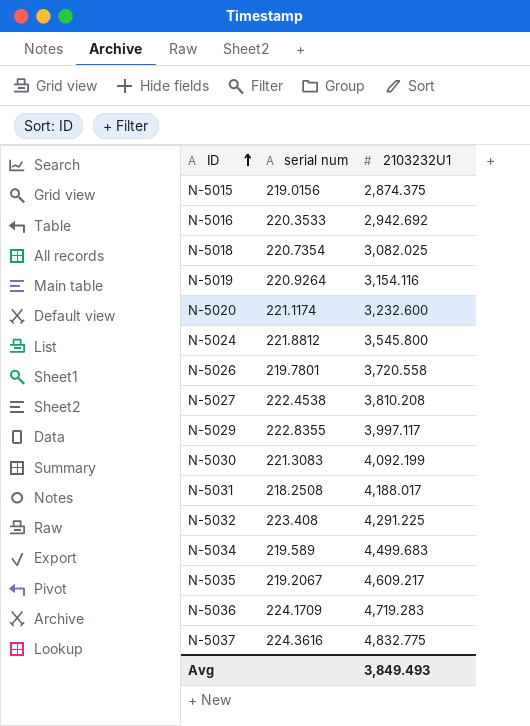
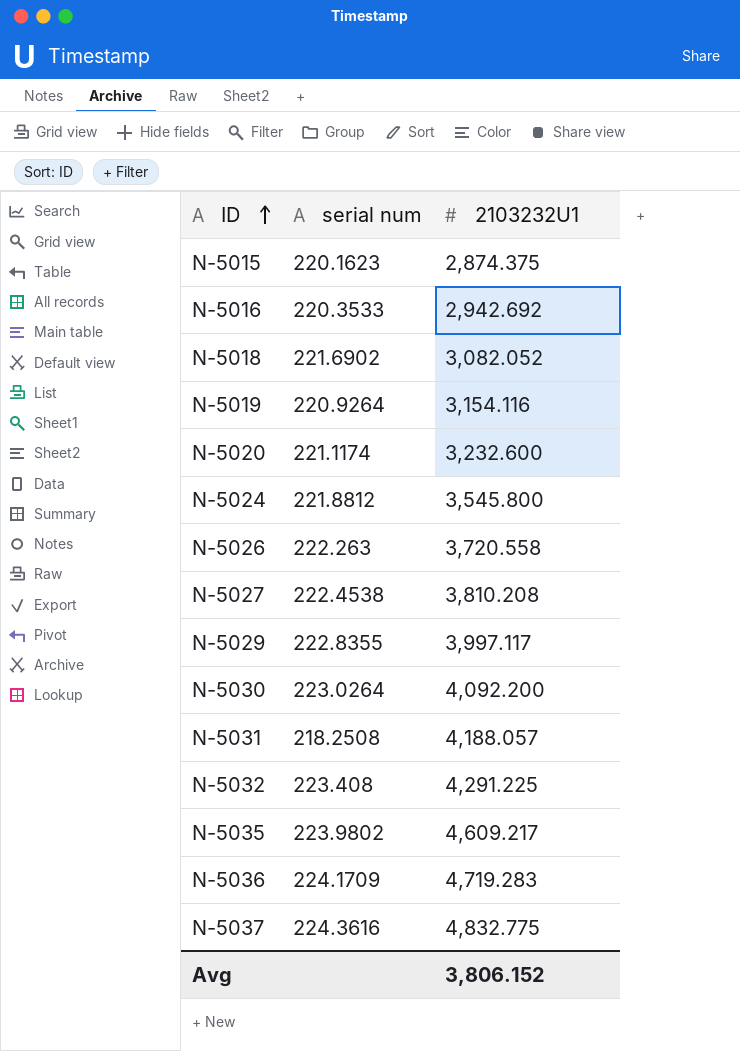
row N-5034: 219.589 | 4,499.683 -> none
N-5015 | serial num: 219.0156 -> 220.1623
N-5018 | serial num: 220.7354 -> 221.6902
N-5018 | 2103232U1: 3,082.025 -> 3,082.052
N-5026 | serial num: 219.7801 -> 222.263
N-5030 | serial num: 221.3083 -> 223.0264
N-5030 | 2103232U1: 4,092.199 -> 4,092.200
N-5031 | 2103232U1: 4,188.017 -> 4,188.057
N-5035 | serial num: 219.2067 -> 223.9802
Avg | 2103232U1: 3,849.493 -> 3,806.152

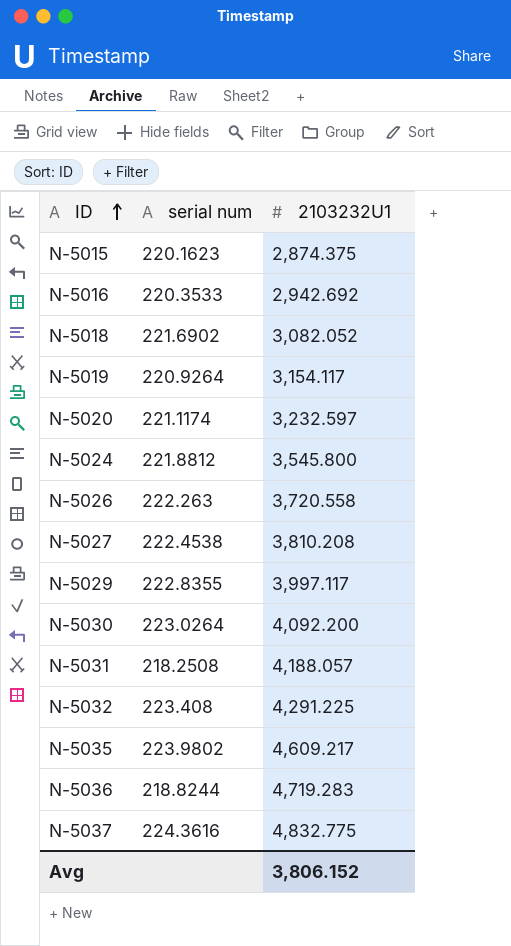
N-5019 | 2103232U1: 3,154.116 -> 3,154.117
N-5020 | 2103232U1: 3,232.600 -> 3,232.597
N-5036 | serial num: 224.1709 -> 218.8244

